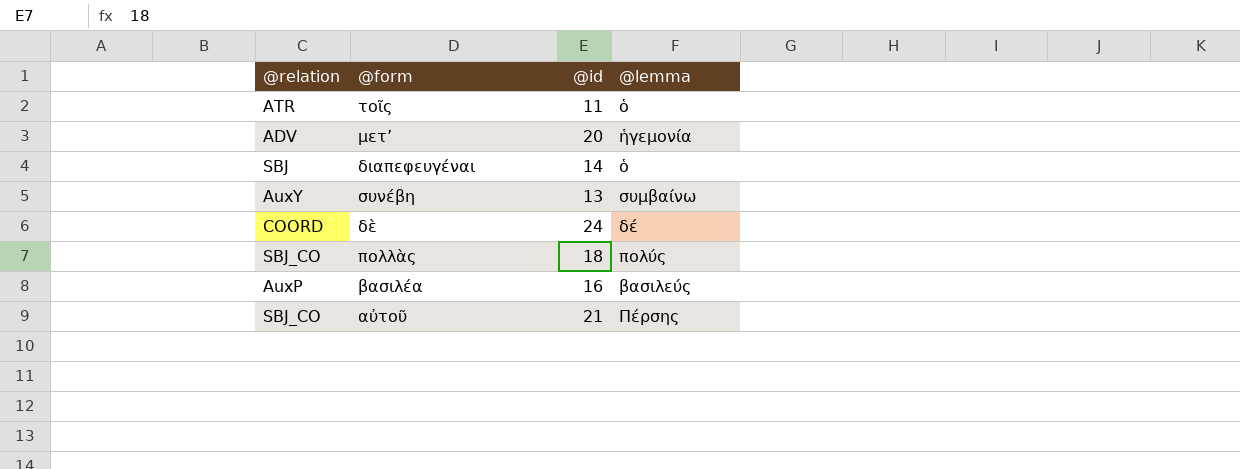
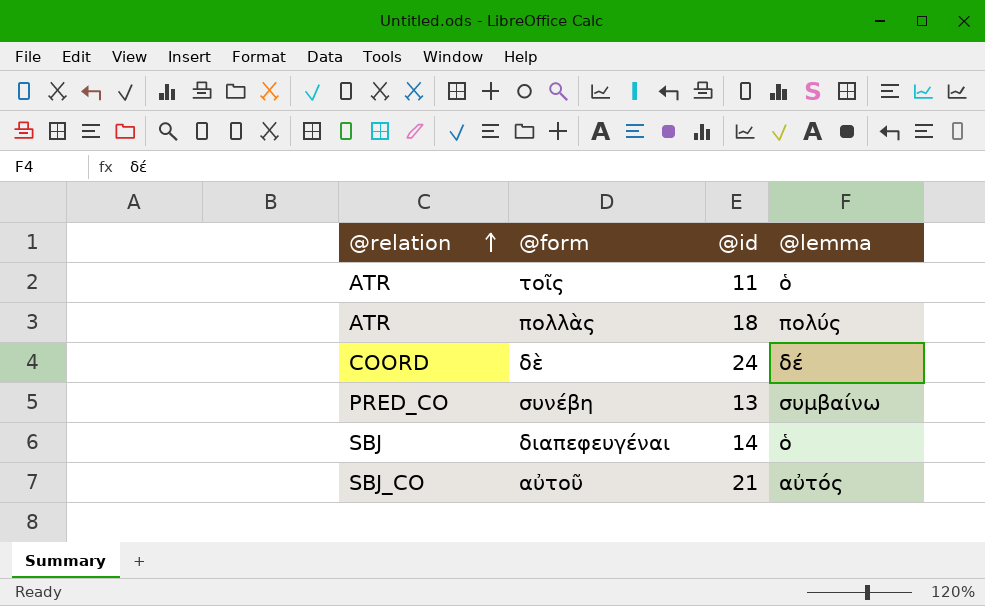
row order: none -> @relation ascending
row μετʼ: ADV | 20 | ἡγεμονία -> none
row βασιλέα: AuxP | 16 | βασιλεύς -> none
πολλὰς | @relation: SBJ_CO -> ATR
συνέβη | @relation: AuxY -> PRED_CO
αὐτοῦ | @lemma: Πέρσης -> αὐτός

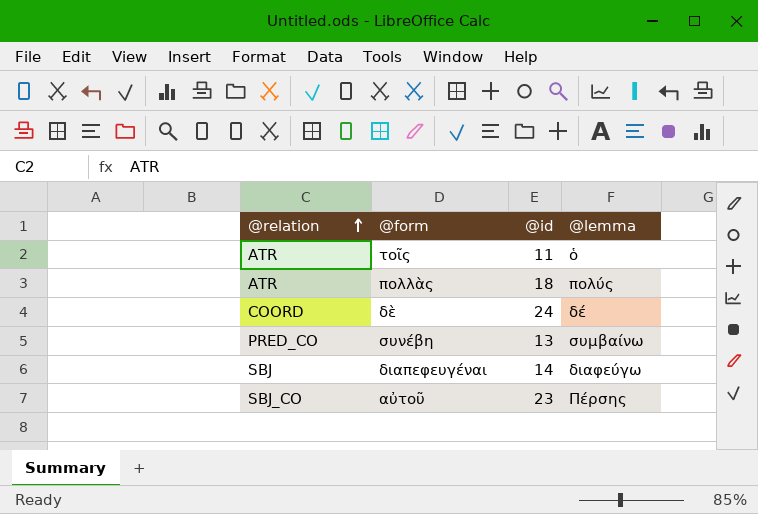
διαπεφευγέναι | @lemma: ὁ -> διαφεύγω
αὐτοῦ | @id: 21 -> 23
αὐτοῦ | @lemma: αὐτός -> Πέρσης

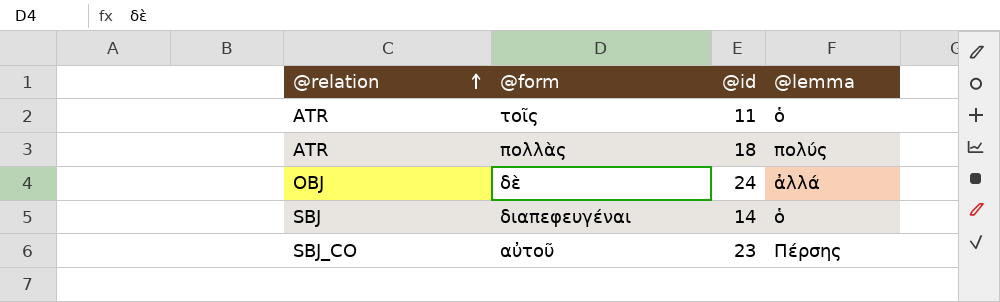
row συνέβη: PRED_CO | 13 | συμβαίνω -> none
δὲ | @relation: COORD -> OBJ
δὲ | @lemma: δέ -> ἀλλά
διαπεφευγέναι | @lemma: διαφεύγω -> ὁ

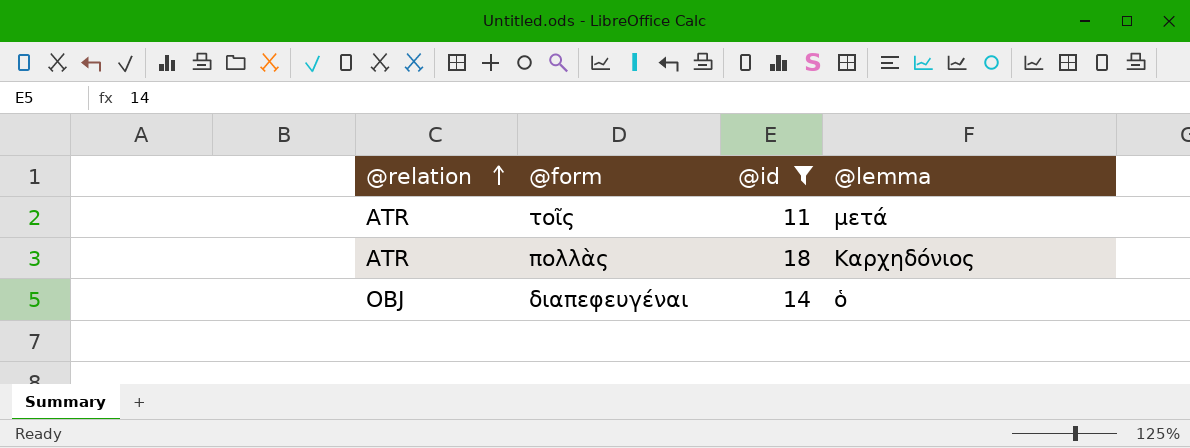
filter: none -> @id <= 18
τοῖς | @lemma: ὁ -> μετά
πολλὰς | @lemma: πολύς -> Καρχηδόνιος
διαπεφευγέναι | @relation: SBJ -> OBJ

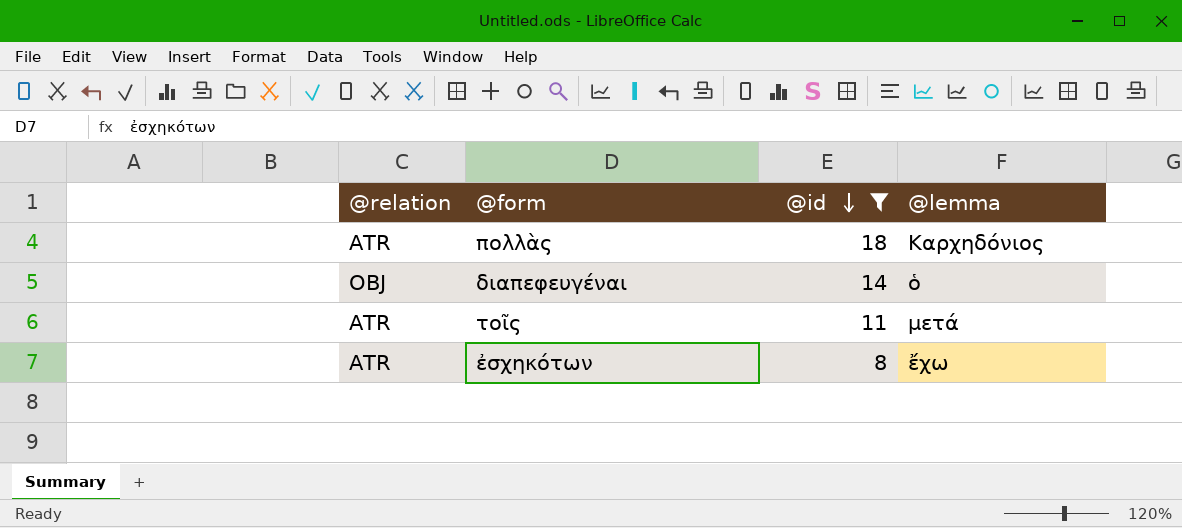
row order: @relation ascending -> @id descending
row ἐσχηκότων: none -> ATR | 8 | ἔχω

